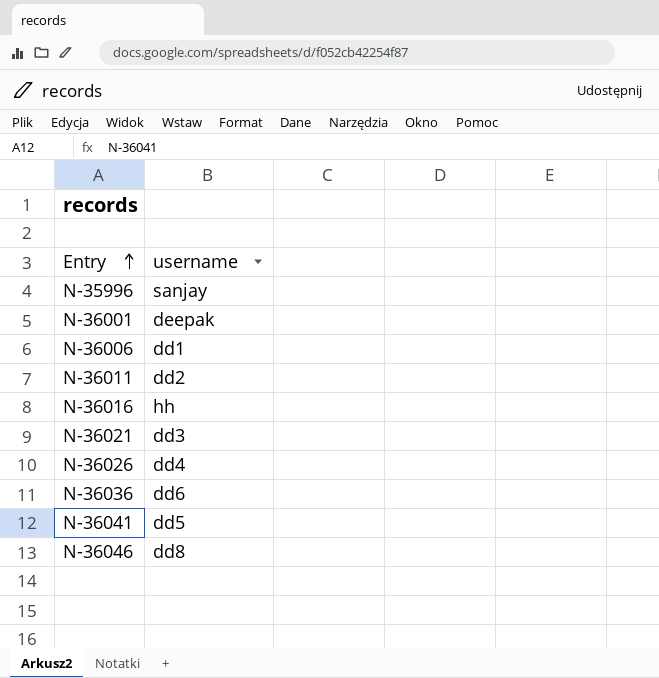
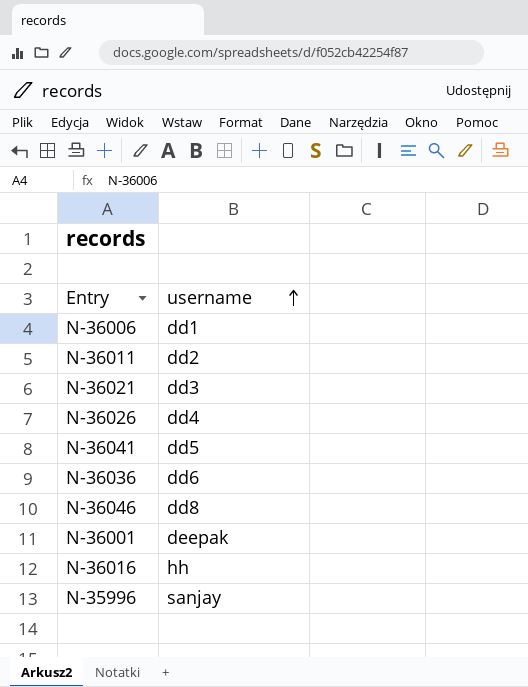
row order: Entry ascending -> username ascending

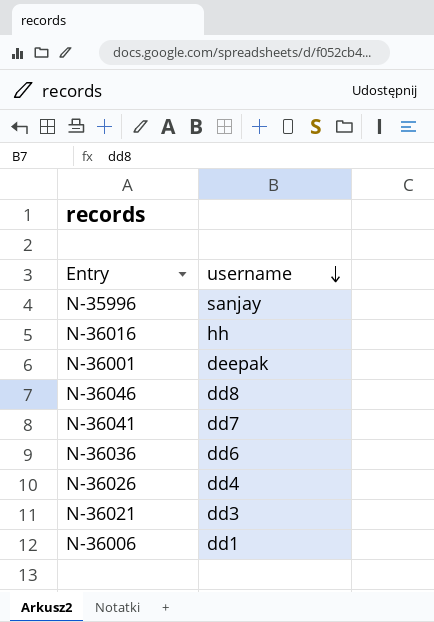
row order: username ascending -> username descending
row N-36011: dd2 -> none
N-36041 | username: dd5 -> dd7

